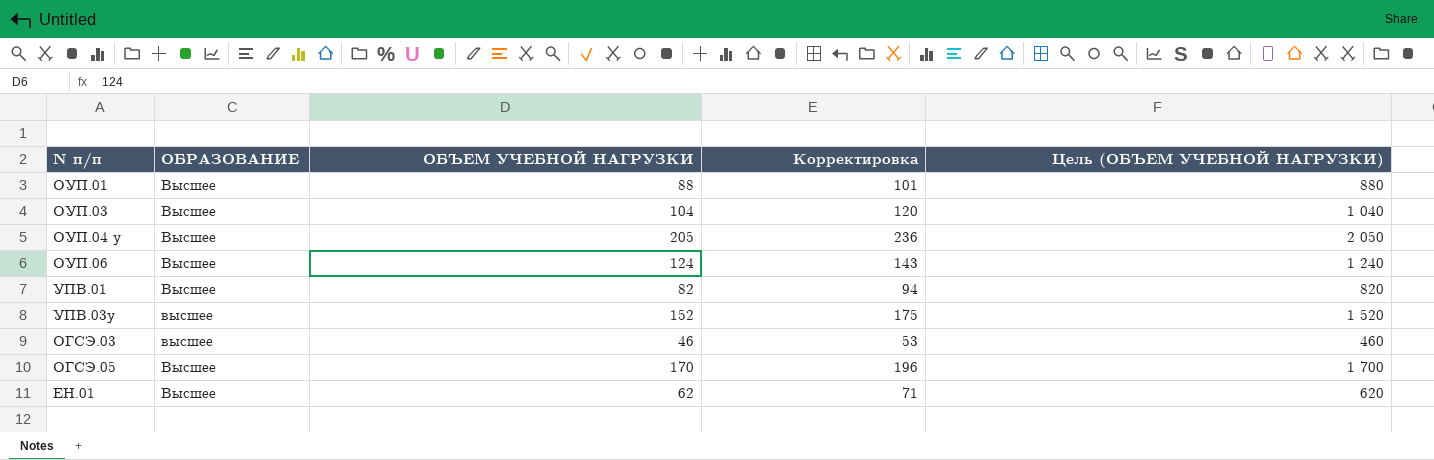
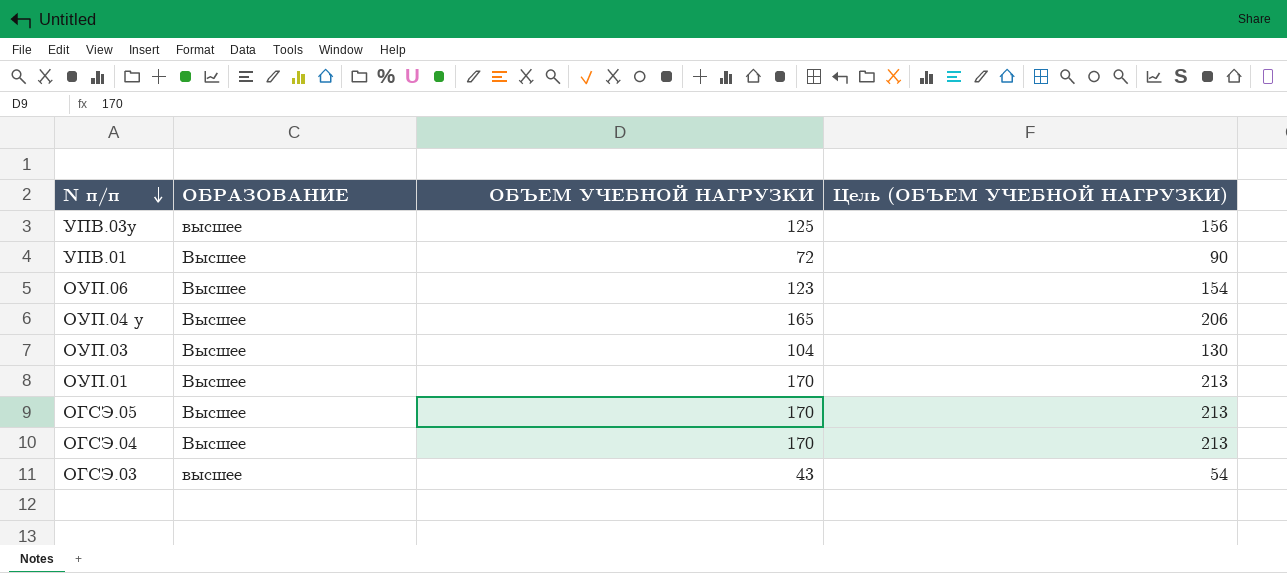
row order: none -> N п/п descending
column Корректировка | formula: [ОБЪЕМ УЧЕБНОЙ НАГРУЗКИ] * 1,15 -> none
column Цель (ОБЪЕМ УЧЕБНОЙ НАГРУЗКИ) | formula: [ОБЪЕМ УЧЕБНОЙ НАГРУЗКИ] * 10 -> [ОБЪЕМ УЧЕБНОЙ НАГРУЗКИ] * 1,25
row ЕН.01: Высшее | 62 | 71 | 620 -> none
УПВ.03у | ОБЪЕМ УЧЕБНОЙ НАГРУЗКИ: 152 -> 125
УПВ.01 | ОБЪЕМ УЧЕБНОЙ НАГРУЗКИ: 82 -> 72
ОУП.06 | ОБЪЕМ УЧЕБНОЙ НАГРУЗКИ: 124 -> 123
ОУП.04 у | ОБЪЕМ УЧЕБНОЙ НАГРУЗКИ: 205 -> 165
ОУП.01 | ОБЪЕМ УЧЕБНОЙ НАГРУЗКИ: 88 -> 170
row ОГСЭ.04: none -> Высшее | 170 | 213
ОГСЭ.03 | ОБЪЕМ УЧЕБНОЙ НАГРУЗКИ: 46 -> 43

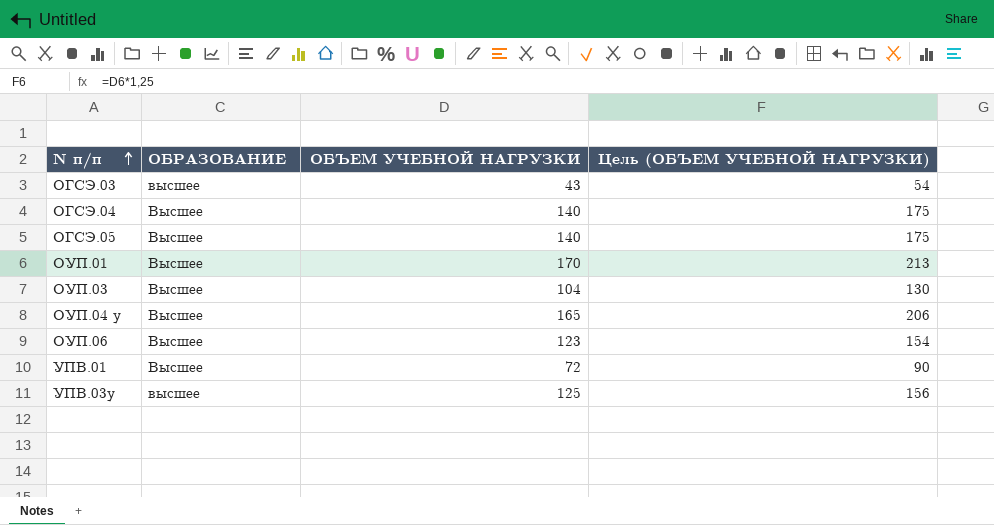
row order: N п/п descending -> N п/п ascending
ОГСЭ.04 | ОБЪЕМ УЧЕБНОЙ НАГРУЗКИ: 170 -> 140
ОГСЭ.04 | Цель (ОБЪЕМ УЧЕБНОЙ НАГРУЗКИ): 213 -> 175
ОГСЭ.05 | ОБЪЕМ УЧЕБНОЙ НАГРУЗКИ: 170 -> 140
ОГСЭ.05 | Цель (ОБЪЕМ УЧЕБНОЙ НАГРУЗКИ): 213 -> 175

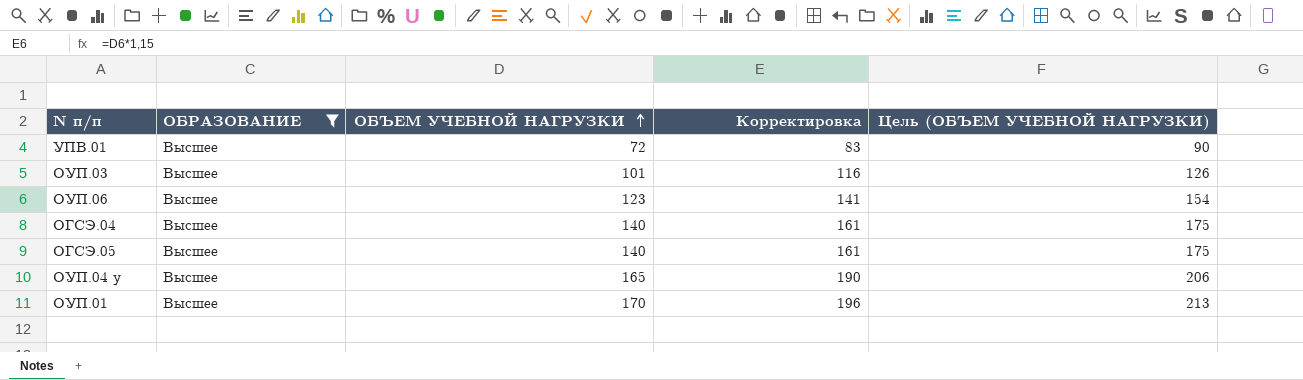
filter: none -> ОБРАЗОВАНИЕ = Высшее
row order: N п/п ascending -> ОБЪЕМ УЧЕБНОЙ НАГРУЗКИ ascending
column Корректировка | formula: none -> [ОБЪЕМ УЧЕБНОЙ НАГРУЗКИ] * 1,15
ОУП.03 | ОБЪЕМ УЧЕБНОЙ НАГРУЗКИ: 104 -> 101
ОУП.03 | Цель (ОБЪЕМ УЧЕБНОЙ НАГРУЗКИ): 130 -> 126

